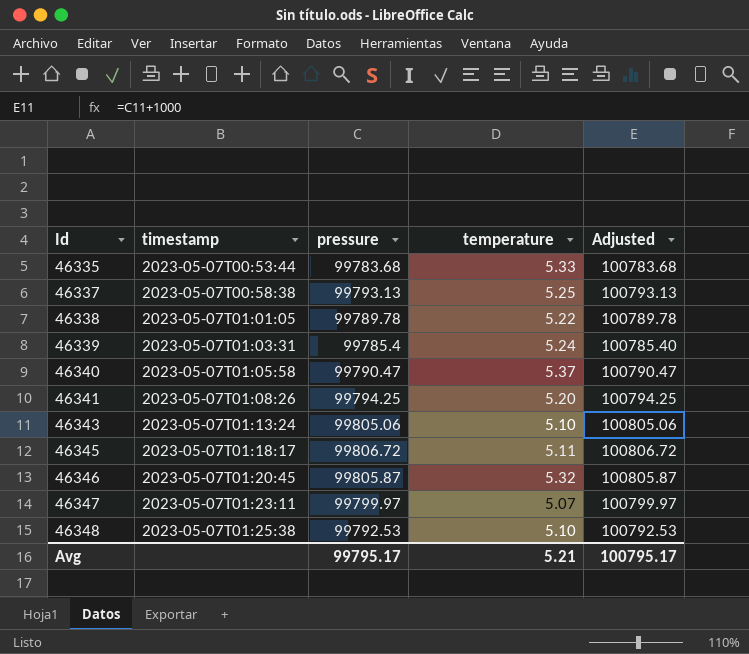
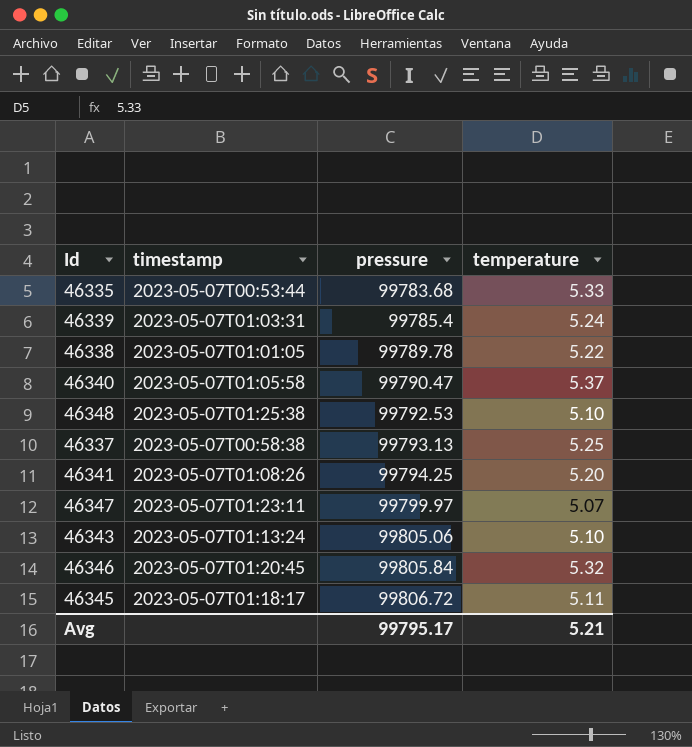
row order: Id ascending -> pressure ascending
column Adjusted | formula: [pressure] + 1000 -> none
46346 | pressure: 99805.87 -> 99805.84

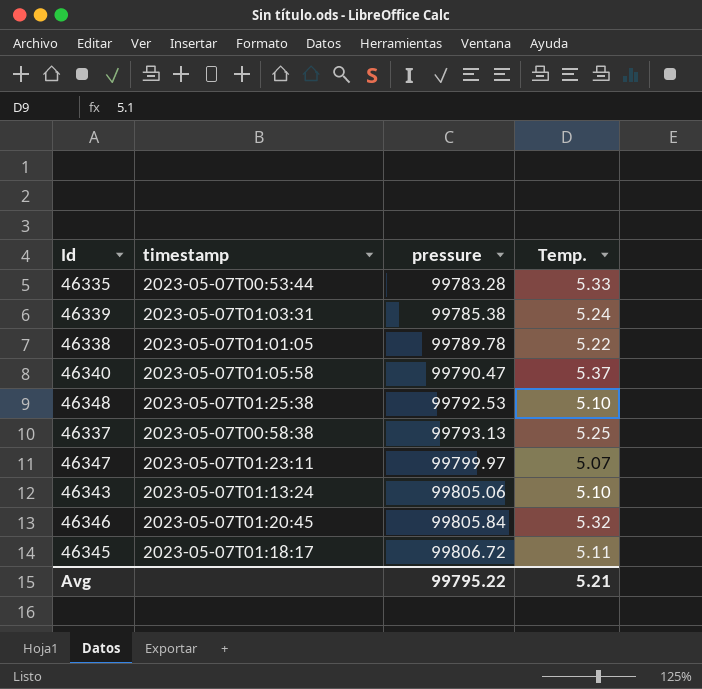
column name: temperature -> Temp.
row 46341: 2023-05-07T01:08:26 | 99794.25 | 5.20 -> none
46335 | pressure: 99783.68 -> 99783.28
46339 | pressure: 99785.4 -> 99785.38
Avg | pressure: 99795.17 -> 99795.22

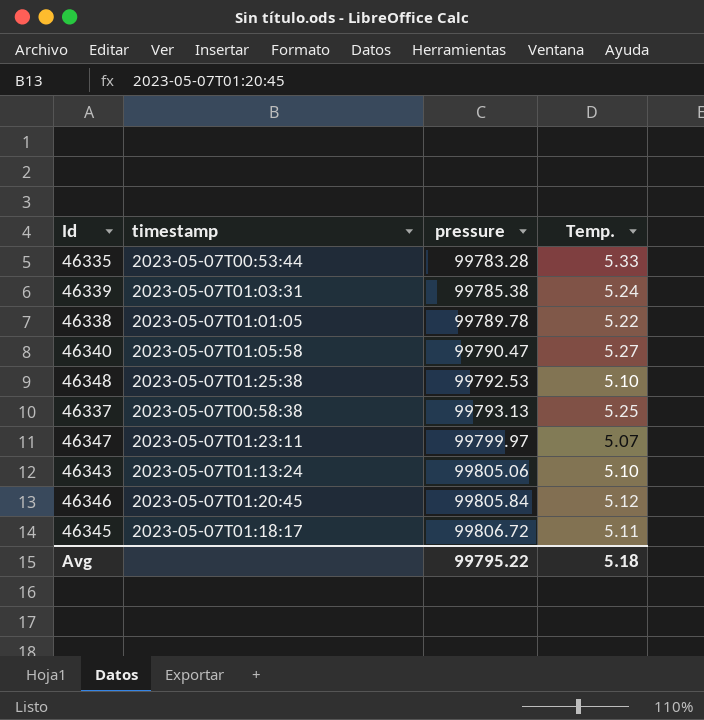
46340 | Temp.: 5.37 -> 5.27
46346 | Temp.: 5.32 -> 5.12
Avg | Temp.: 5.21 -> 5.18

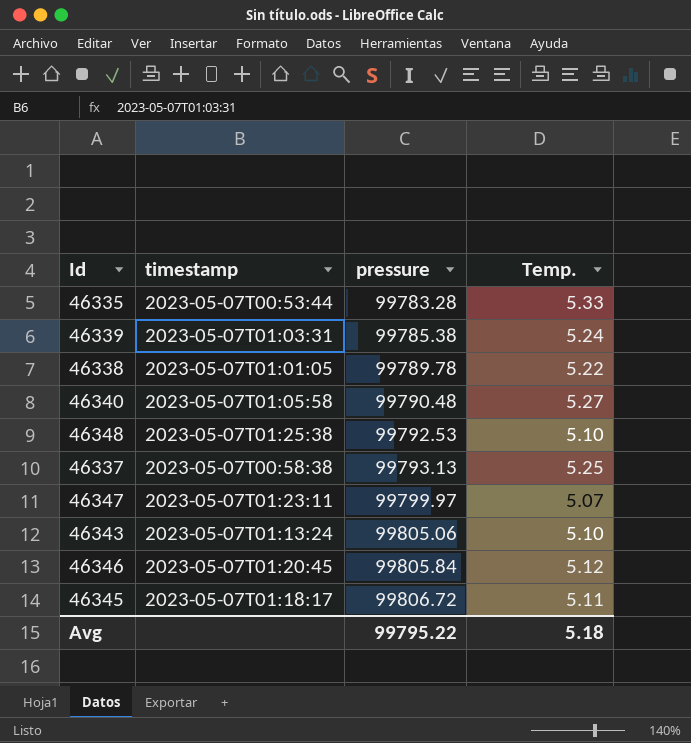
46340 | pressure: 99790.47 -> 99790.48

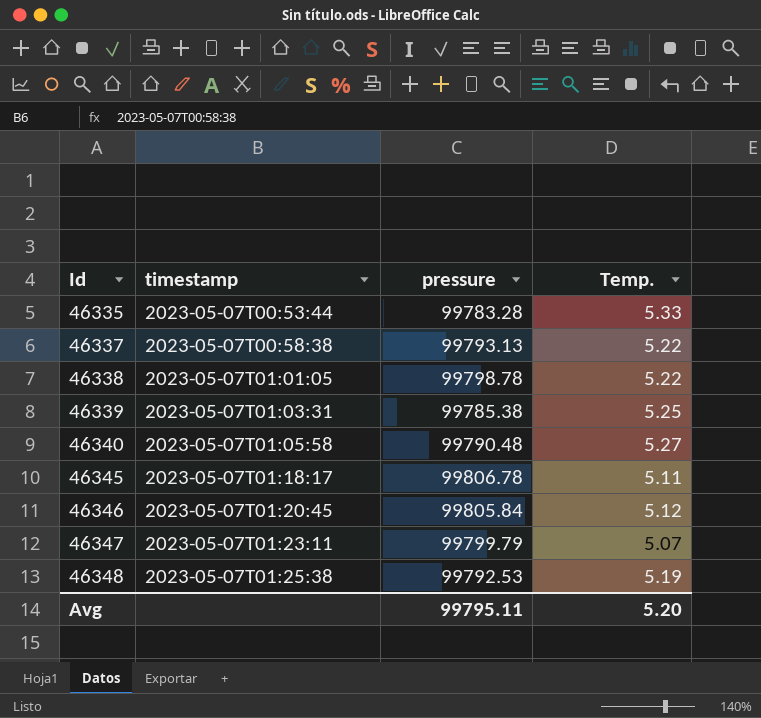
row order: pressure ascending -> Id ascending
row 46343: 2023-05-07T01:13:24 | 99805.06 | 5.10 -> none
46337 | Temp.: 5.25 -> 5.22
46338 | pressure: 99789.78 -> 99798.78
46339 | Temp.: 5.24 -> 5.25
46345 | pressure: 99806.72 -> 99806.78
46347 | pressure: 99799.97 -> 99799.79
46348 | Temp.: 5.10 -> 5.19
Avg | pressure: 99795.22 -> 99795.11
Avg | Temp.: 5.18 -> 5.20

